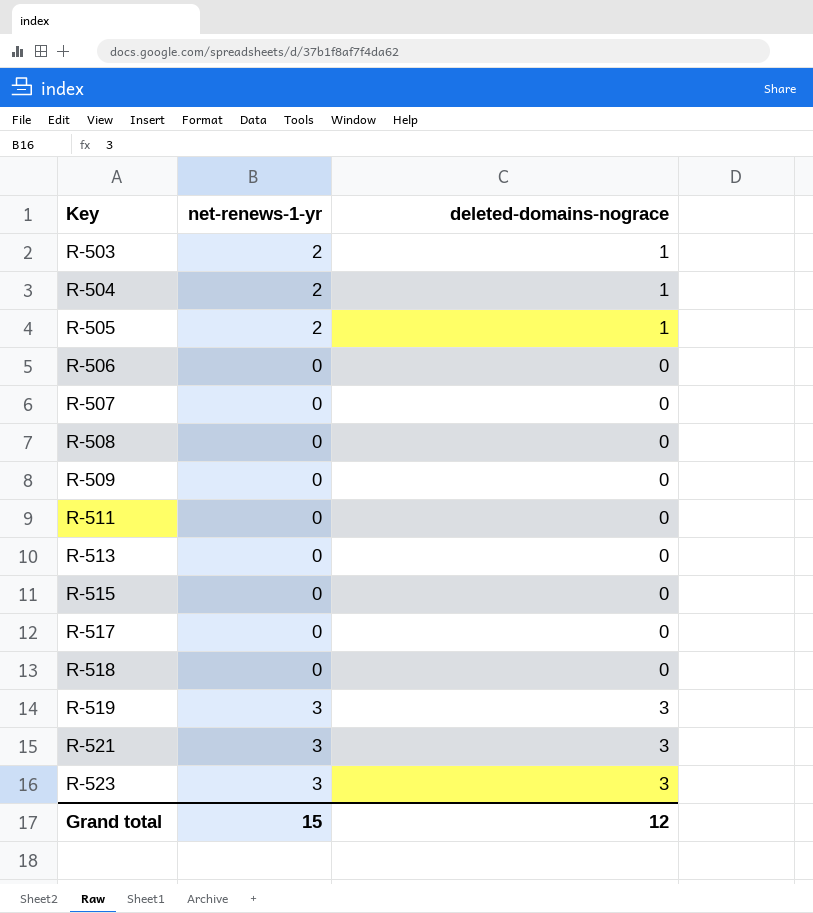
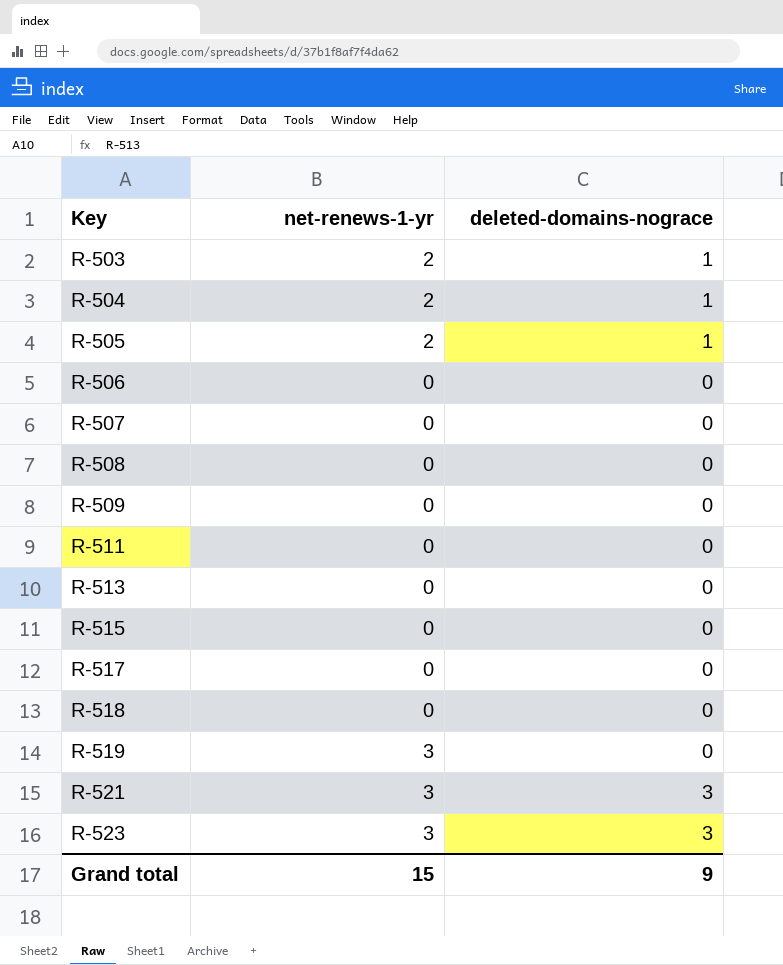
R-519 | deleted-domains-nograce: 3 -> 0
Grand total | deleted-domains-nograce: 12 -> 9

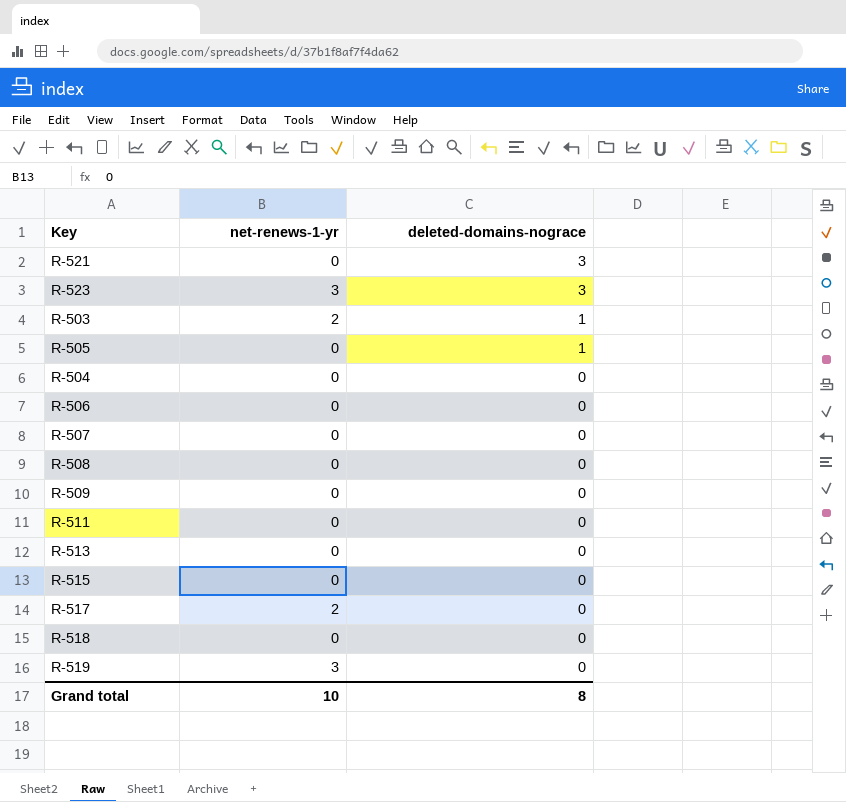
row order: Key ascending -> deleted-domains-nograce descending
R-521 | net-renews-1-yr: 3 -> 0
R-505 | net-renews-1-yr: 2 -> 0
R-504 | net-renews-1-yr: 2 -> 0
R-504 | deleted-domains-nograce: 1 -> 0
R-517 | net-renews-1-yr: 0 -> 2
Grand total | net-renews-1-yr: 15 -> 10
Grand total | deleted-domains-nograce: 9 -> 8

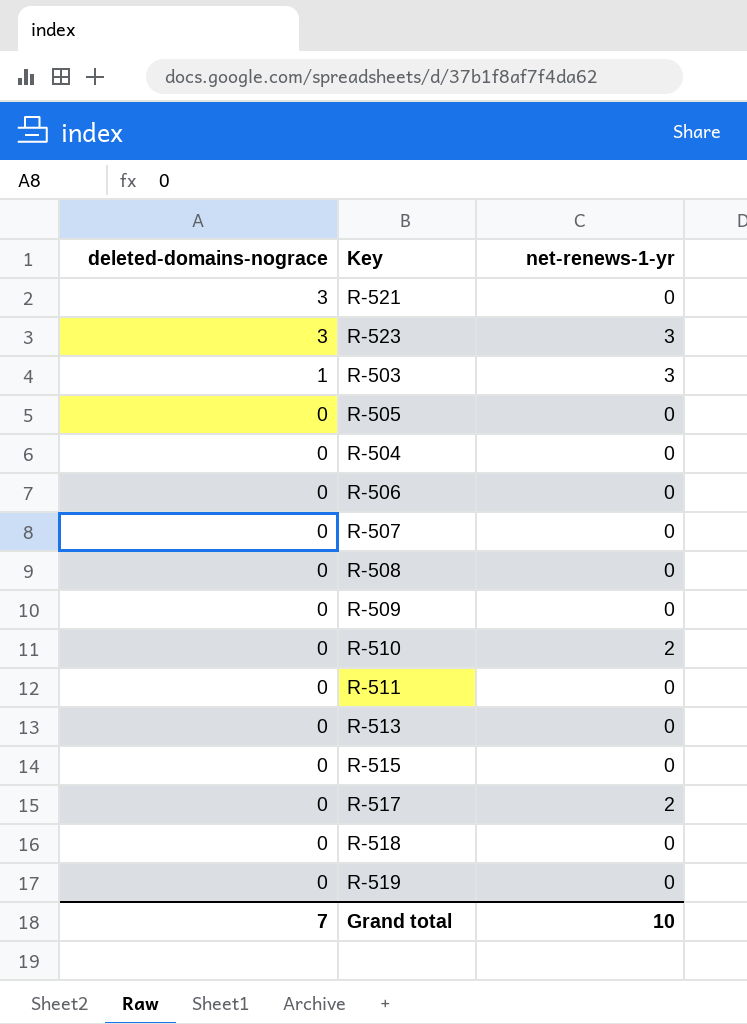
column deleted-domains-nograce | position: 3 -> 1
R-503 | net-renews-1-yr: 2 -> 3
R-505 | deleted-domains-nograce: 1 -> 0
row R-510: none -> 0 | 2
R-519 | net-renews-1-yr: 3 -> 0
Grand total | deleted-domains-nograce: 8 -> 7

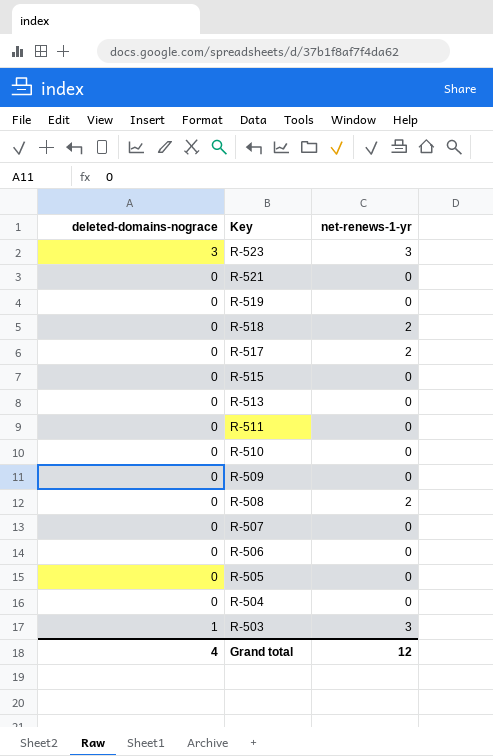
row order: deleted-domains-nograce descending -> Key descending
R-521 | deleted-domains-nograce: 3 -> 0
R-518 | net-renews-1-yr: 0 -> 2
R-510 | net-renews-1-yr: 2 -> 0
R-508 | net-renews-1-yr: 0 -> 2
Grand total | deleted-domains-nograce: 7 -> 4
Grand total | net-renews-1-yr: 10 -> 12

